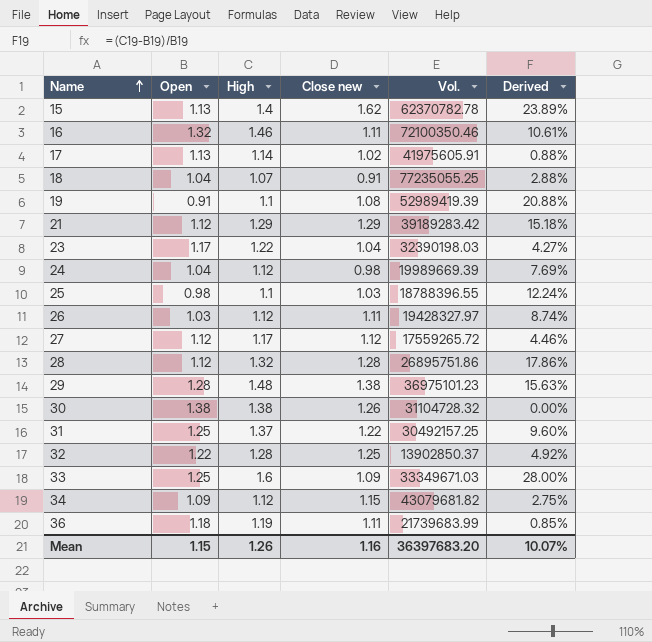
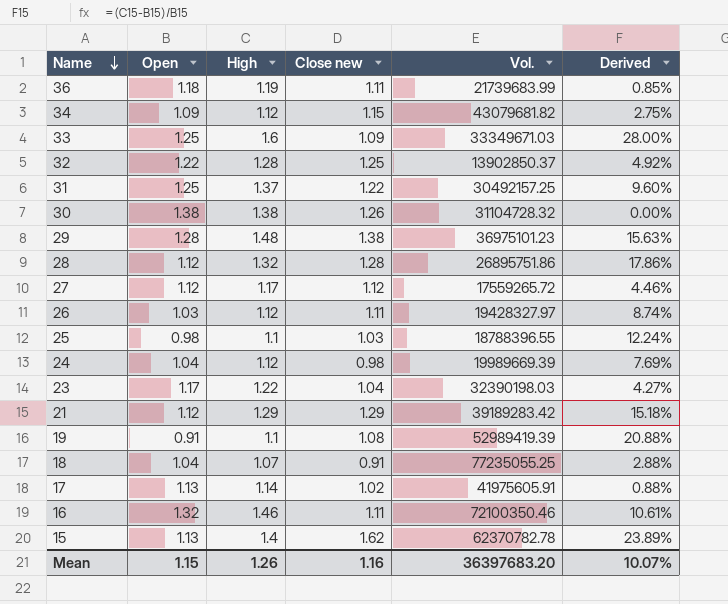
row order: Name ascending -> Name descending

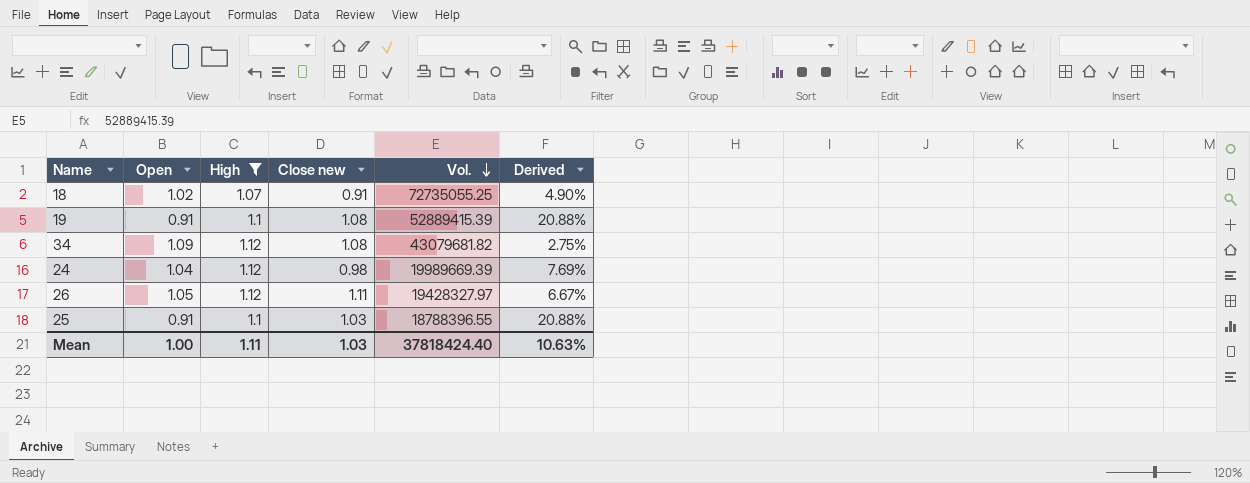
filter: none -> High <= 1.12
row order: Name descending -> Vol. descending
18 | Open: 1.04 -> 1.02
18 | Vol.: 77235055.25 -> 72735055.25
18 | Derived: 2.88% -> 4.90%
19 | Vol.: 52989419.39 -> 52889415.39
34 | Close new: 1.15 -> 1.08
26 | Open: 1.03 -> 1.05
26 | Derived: 8.74% -> 6.67%
25 | Open: 0.98 -> 0.91
25 | Derived: 12.24% -> 20.88%
Mean | Open: 1.15 -> 1.00
Mean | High: 1.26 -> 1.11
Mean | Close new: 1.16 -> 1.03
Mean | Vol.: 36397683.20 -> 37818424.40
Mean | Derived: 10.07% -> 10.63%

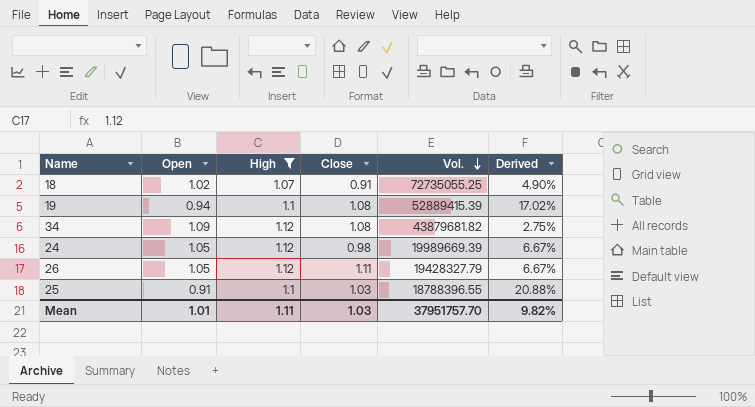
column name: Close new -> Close
19 | Open: 0.91 -> 0.94
19 | Derived: 20.88% -> 17.02%
34 | Vol.: 43079681.82 -> 43879681.82
24 | Open: 1.04 -> 1.05
24 | Derived: 7.69% -> 6.67%
26 | Vol.: 19428327.97 -> 19428327.79
Mean | Open: 1.00 -> 1.01
Mean | Vol.: 37818424.40 -> 37951757.70
Mean | Derived: 10.63% -> 9.82%

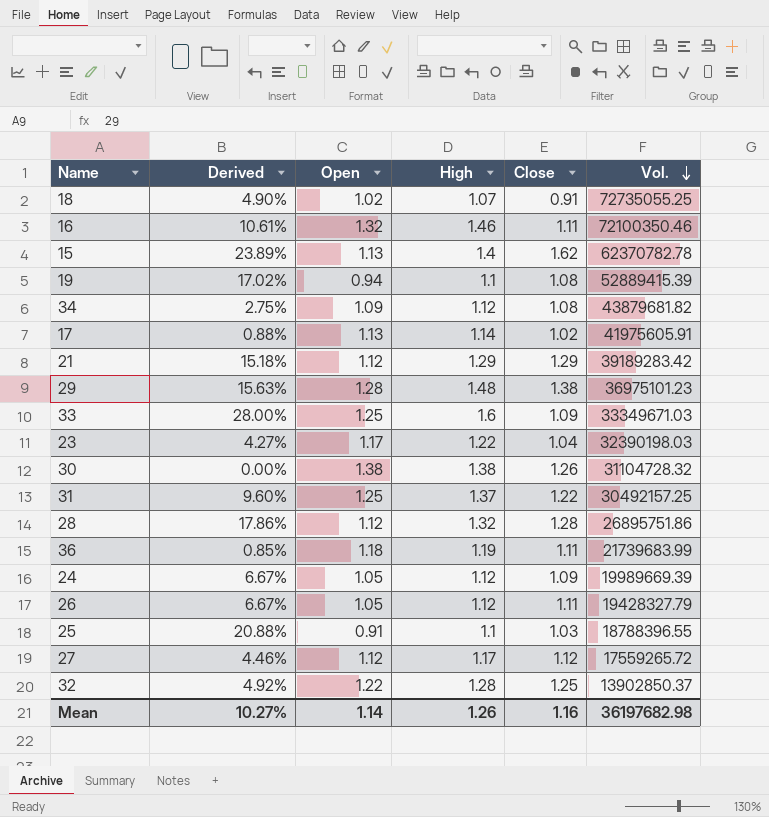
filter: High <= 1.12 -> none
column Derived | position: 6 -> 2
24 | Close: 0.98 -> 1.09
Mean | Derived: 9.82% -> 10.27%
Mean | Open: 1.01 -> 1.14
Mean | High: 1.11 -> 1.26
Mean | Close: 1.03 -> 1.16
Mean | Vol.: 37951757.70 -> 36197682.98

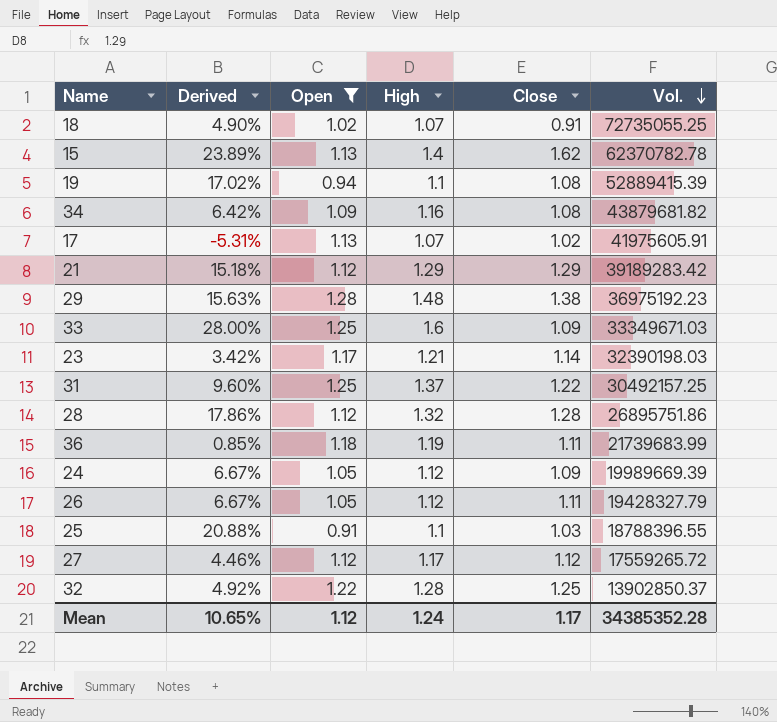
filter: none -> Open <= 1.28
34 | Derived: 2.75% -> 6.42%
34 | High: 1.12 -> 1.16
17 | Derived: 0.88% -> -5.31%
17 | High: 1.14 -> 1.07
29 | Vol.: 36975101.23 -> 36975192.23
23 | Derived: 4.27% -> 3.42%
23 | High: 1.22 -> 1.21
23 | Close: 1.04 -> 1.14
Mean | Derived: 10.27% -> 10.65%
Mean | Open: 1.14 -> 1.12
Mean | High: 1.26 -> 1.24
Mean | Close: 1.16 -> 1.17
Mean | Vol.: 36197682.98 -> 34385352.28

